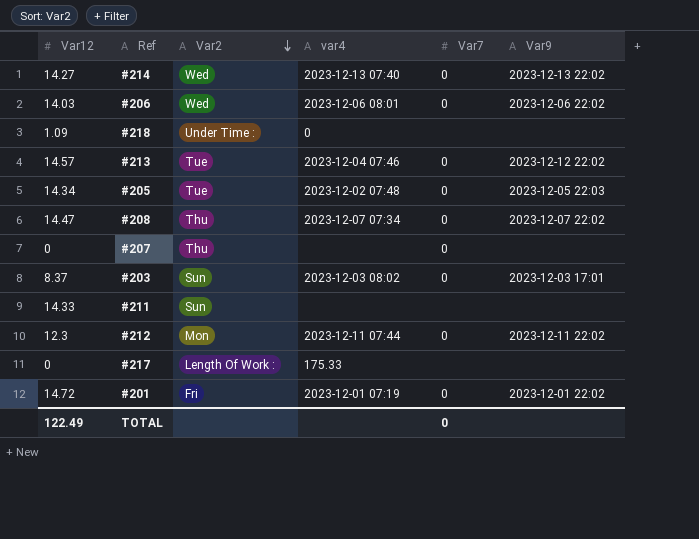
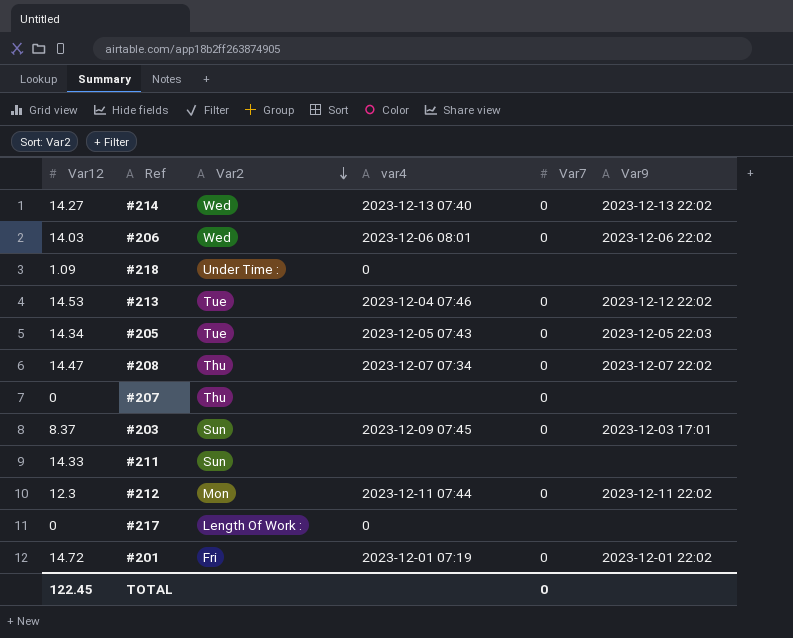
#213 | Var12: 14.57 -> 14.53
#205 | var4: 2023-12-02 07:48 -> 2023-12-05 07:43
#203 | var4: 2023-12-03 08:02 -> 2023-12-09 07:45
#217 | var4: 175.33 -> 0
TOTAL | Var12: 122.49 -> 122.45

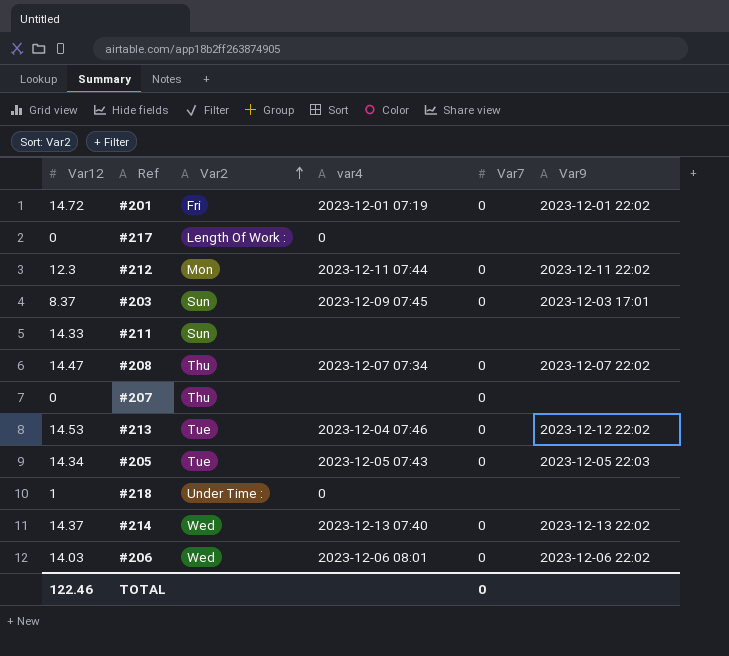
row order: Var2 descending -> Var2 ascending
#218 | Var12: 1.09 -> 1
#214 | Var12: 14.27 -> 14.37
TOTAL | Var12: 122.45 -> 122.46

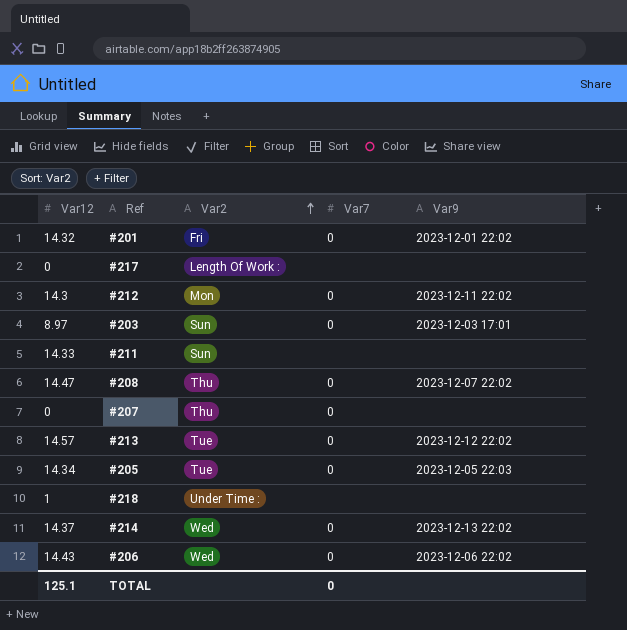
column var4 | position: 4 -> none
#201 | Var12: 14.72 -> 14.32
#212 | Var12: 12.3 -> 14.3
#203 | Var12: 8.37 -> 8.97
#213 | Var12: 14.53 -> 14.57
#206 | Var12: 14.03 -> 14.43
TOTAL | Var12: 122.46 -> 125.1

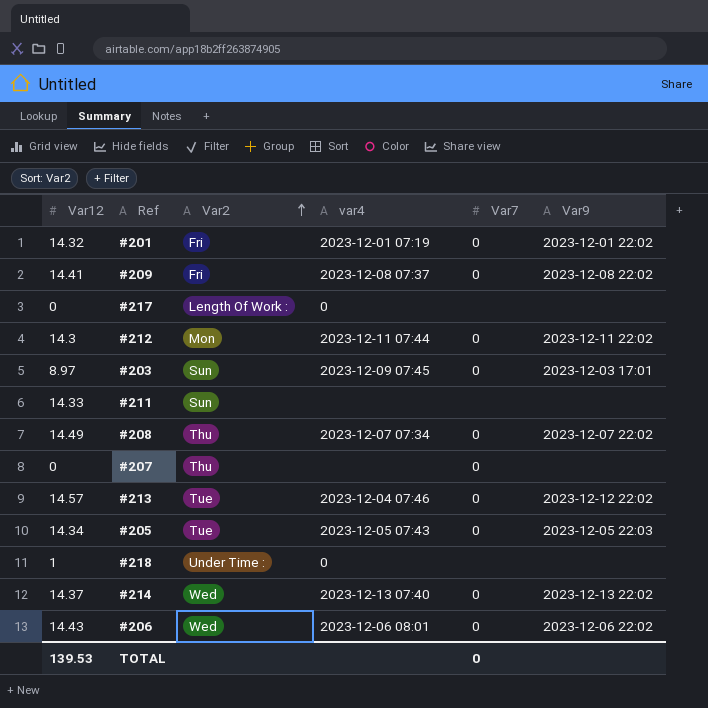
column var4 | position: none -> 4
row #209: none -> 14.41 | Fri | 2023-12-08 07:37 | 0 | 2023-12-08 22:02
#208 | Var12: 14.47 -> 14.49
TOTAL | Var12: 125.1 -> 139.53

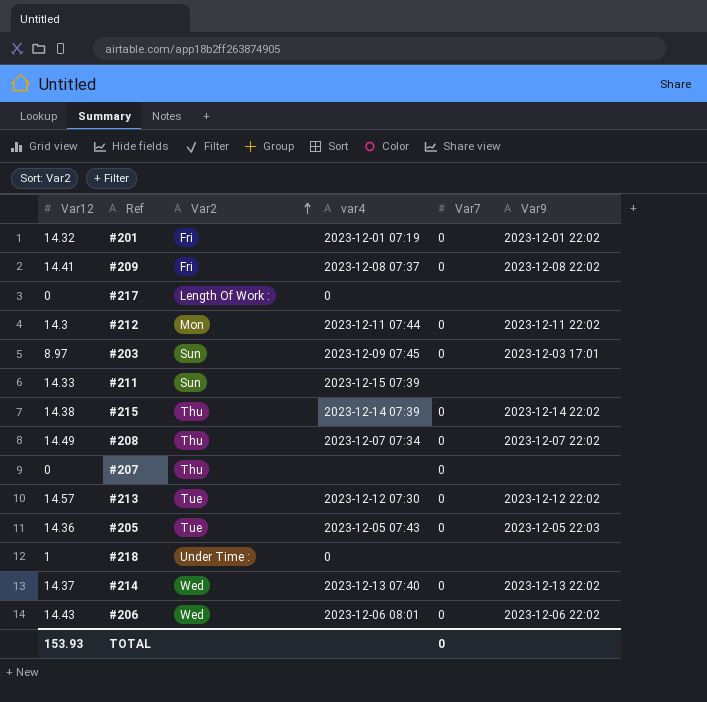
#211 | var4: none -> 2023-12-15 07:39
row #215: none -> 14.38 | Thu | 2023-12-14 07:39 | 0 | 2023-12-14 22:02
#213 | var4: 2023-12-04 07:46 -> 2023-12-12 07:30
#205 | Var12: 14.34 -> 14.36
TOTAL | Var12: 139.53 -> 153.93

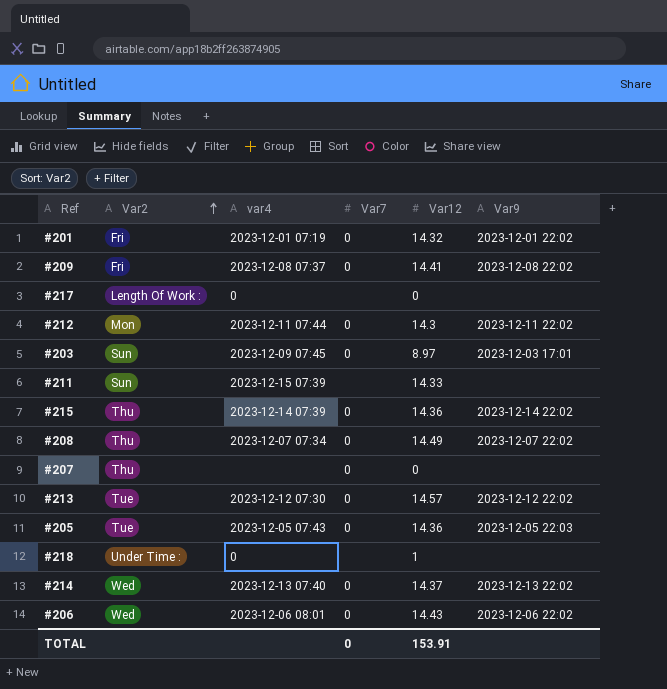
column Var12 | position: 1 -> 5
#215 | Var12: 14.38 -> 14.36
TOTAL | Var12: 153.93 -> 153.91

